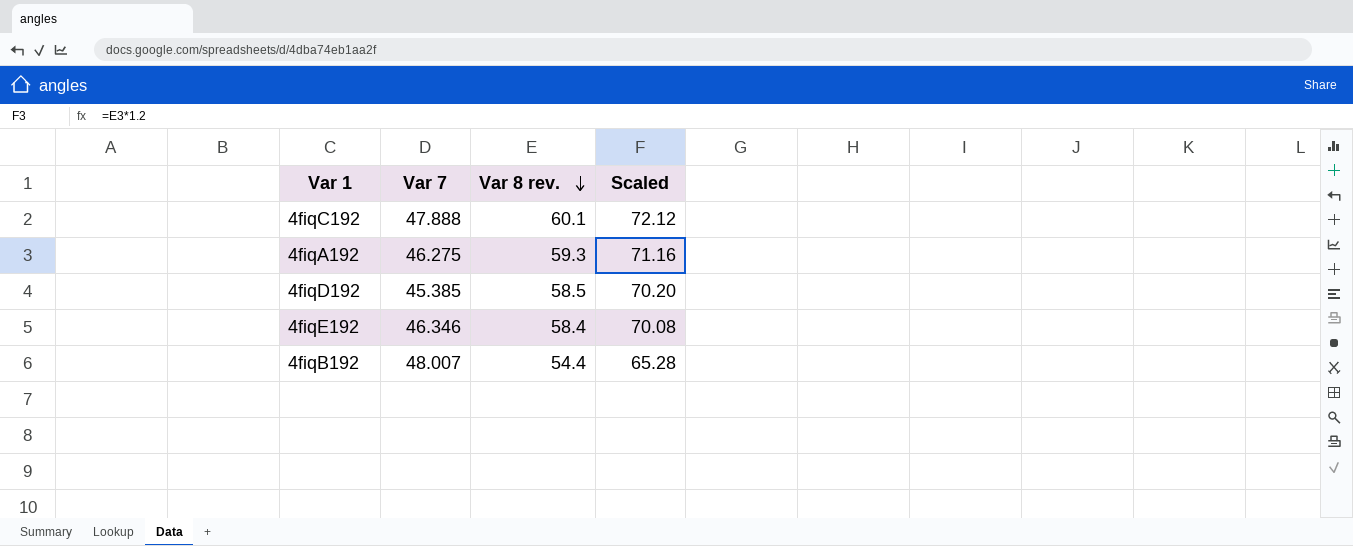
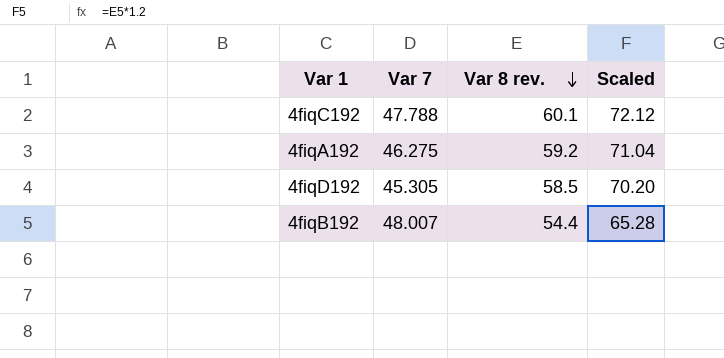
row 4fiqE192: 46.346 | 58.4 | 70.08 -> none
4fiqC192 | Var 7: 47.888 -> 47.788
4fiqA192 | Var 8 rev.: 59.3 -> 59.2
4fiqA192 | Scaled: 71.16 -> 71.04
4fiqD192 | Var 7: 45.385 -> 45.305

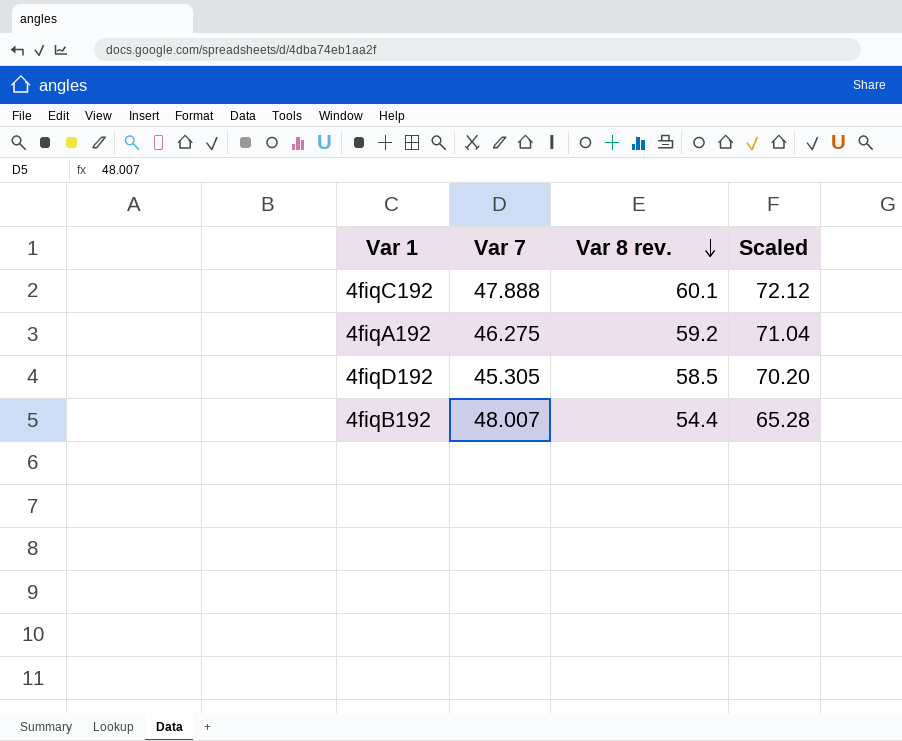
4fiqC192 | Var 7: 47.788 -> 47.888

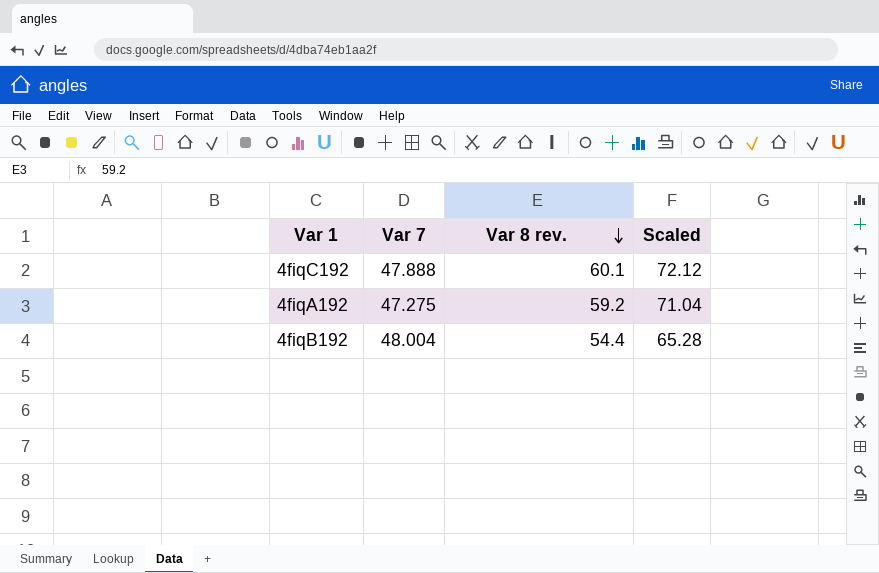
row 4fiqD192: 45.305 | 58.5 | 70.20 -> none
4fiqA192 | Var 7: 46.275 -> 47.275
4fiqB192 | Var 7: 48.007 -> 48.004

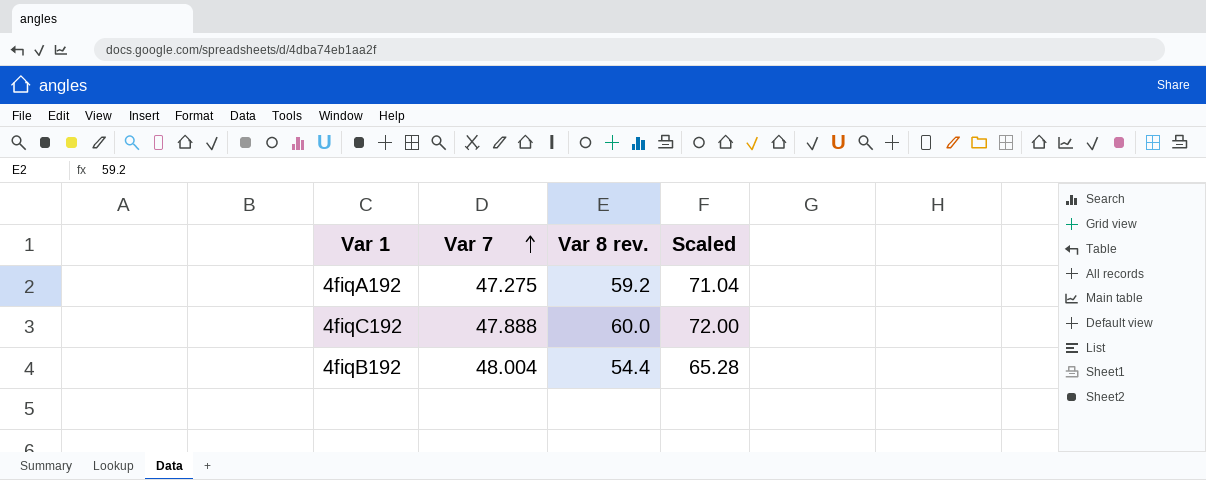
row order: Var 8 rev. descending -> Var 7 ascending
4fiqC192 | Var 8 rev.: 60.1 -> 60.0
4fiqC192 | Scaled: 72.12 -> 72.00

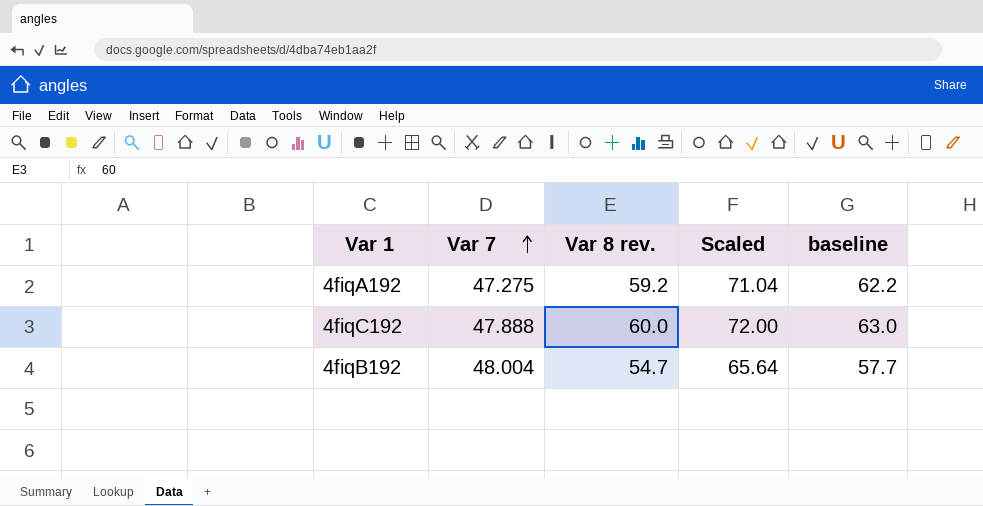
column baseline | formula: none -> [Var 8 rev.] + 3
4fiqB192 | Var 8 rev.: 54.4 -> 54.7
4fiqB192 | Scaled: 65.28 -> 65.64

